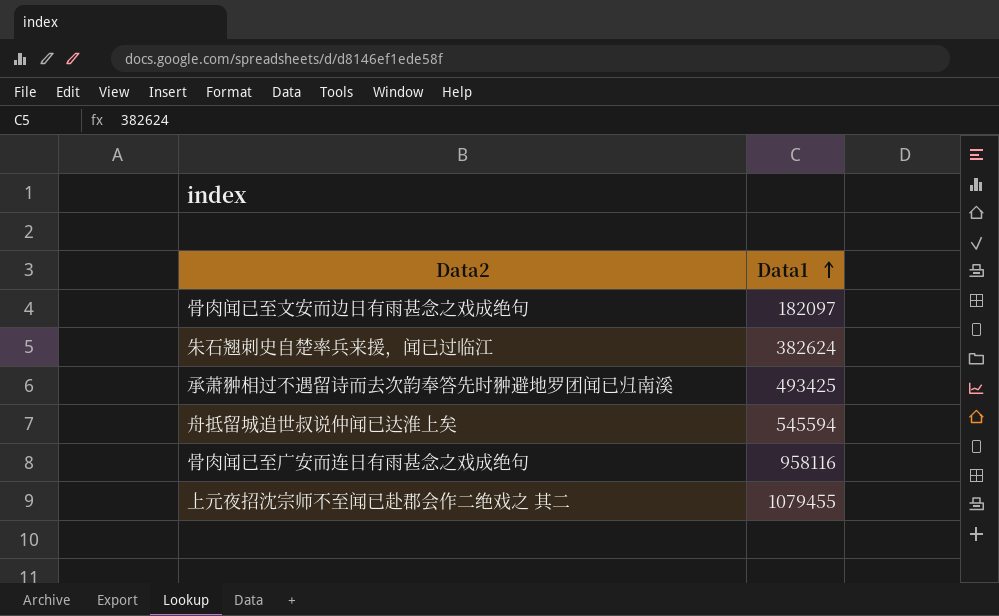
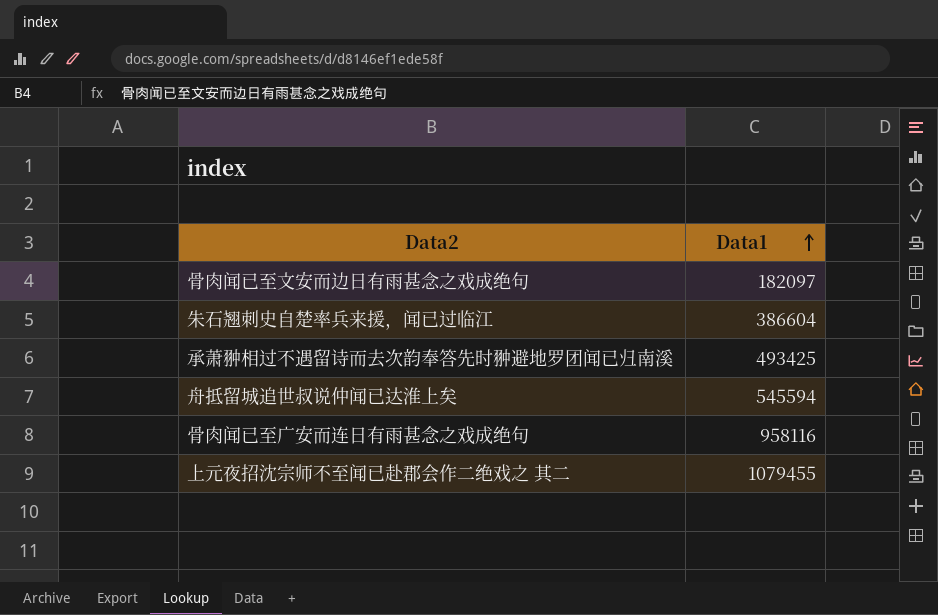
朱石翘刺史自楚率兵来援，闻已过临江 | Data1: 382624 -> 386604

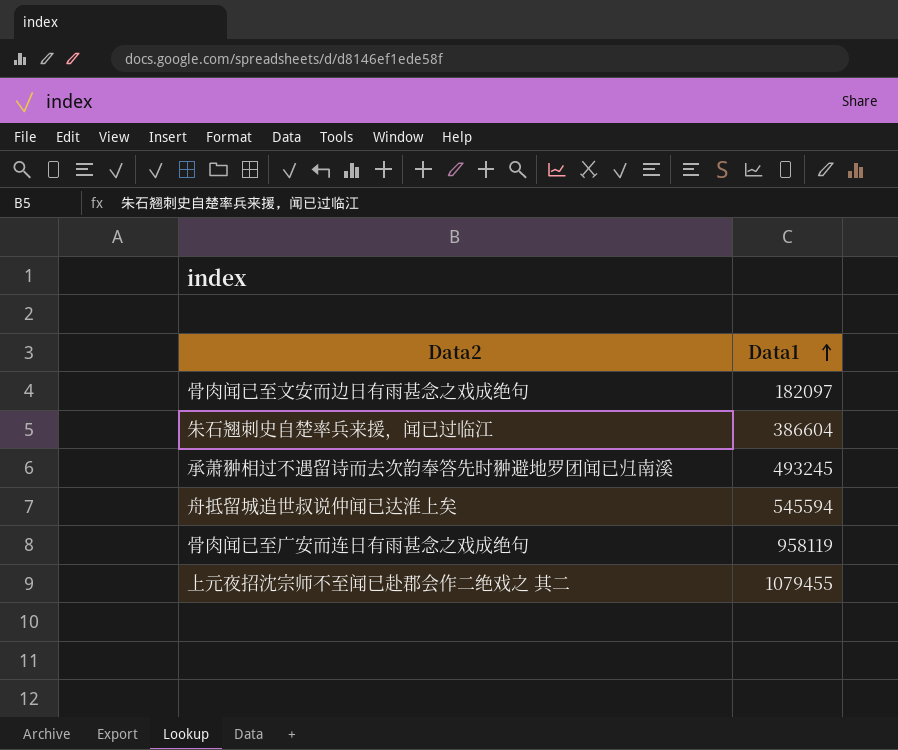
承萧翀相过不遇留诗而去次韵奉答先时翀避地罗团闻已归南溪 | Data1: 493425 -> 493245
骨肉闻已至广安而连日有雨甚念之戏成绝句 | Data1: 958116 -> 958119

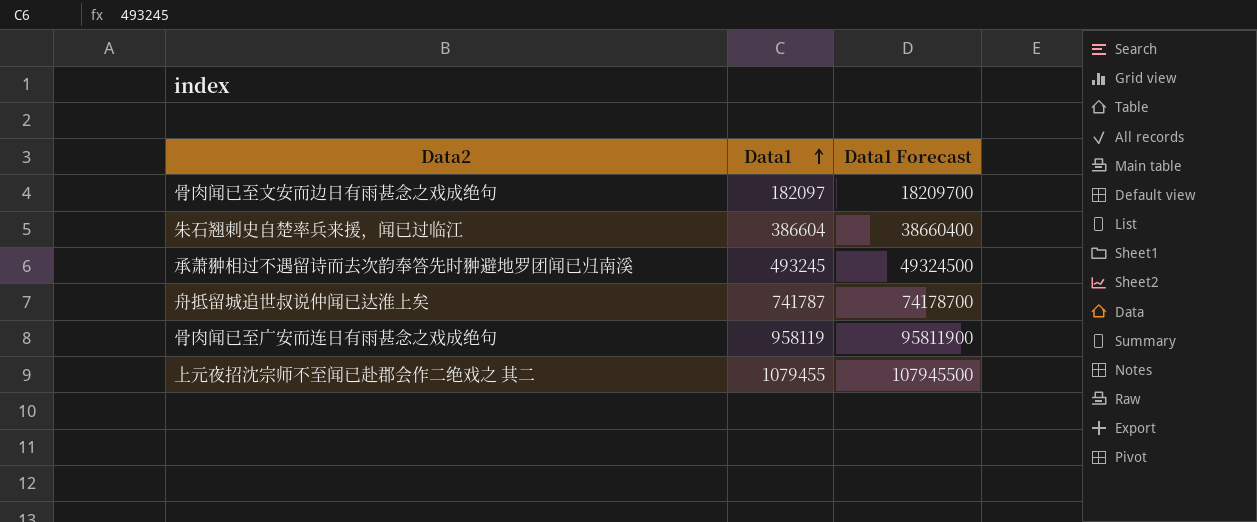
column Data1 Forecast | formula: none -> [Data1] * 100
舟抵留城追世叔说仲闻已达淮上矣 | Data1: 545594 -> 741787

